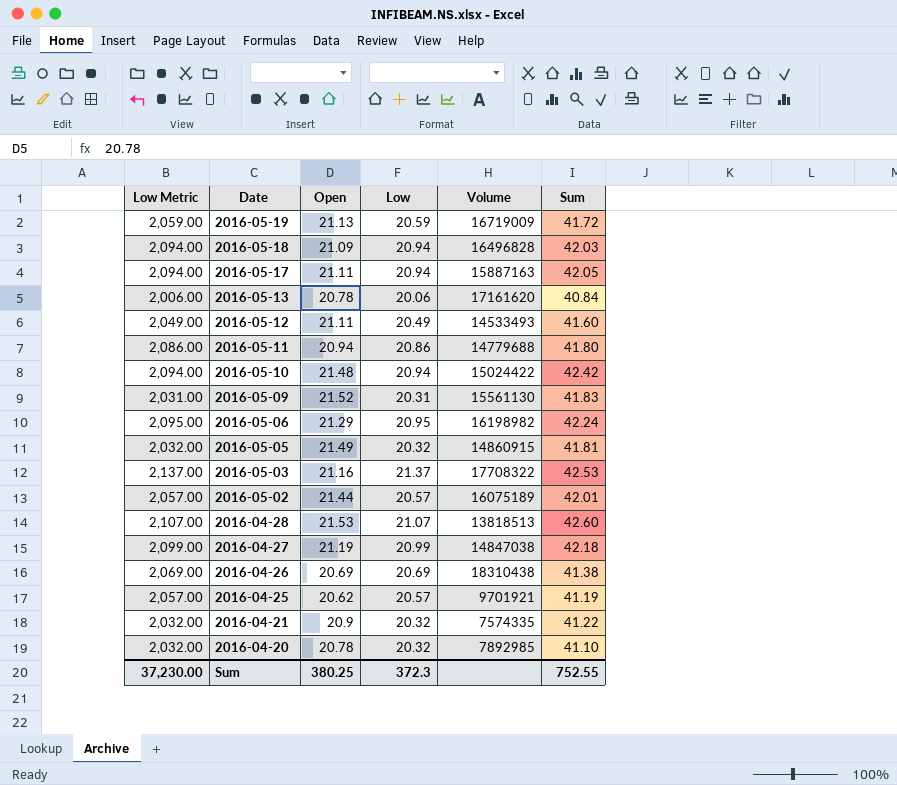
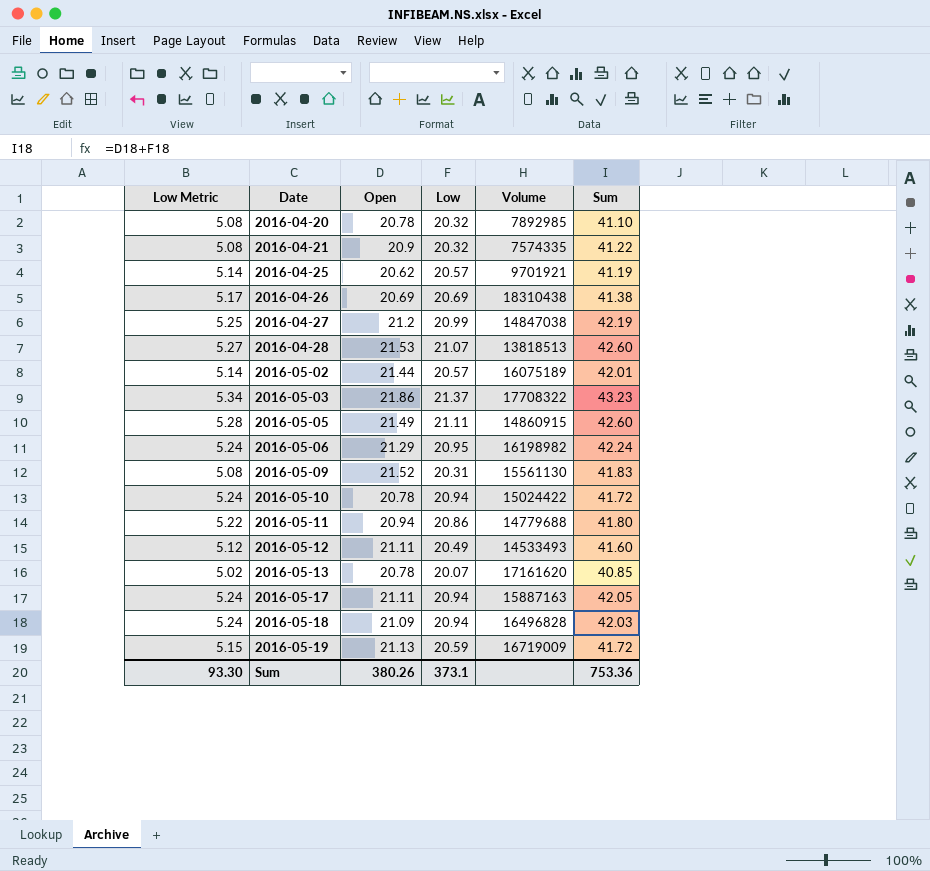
row order: Date descending -> Date ascending
column Low Metric | formula: [Low] * 100 -> [Low] * 0.25
2016-04-27 | Open: 21.19 -> 21.2
2016-04-27 | Sum: 42.18 -> 42.19
2016-05-03 | Open: 21.16 -> 21.86
2016-05-03 | Sum: 42.53 -> 43.23
2016-05-05 | Low: 20.32 -> 21.11
2016-05-05 | Sum: 41.81 -> 42.60
2016-05-10 | Open: 21.48 -> 20.78
2016-05-10 | Sum: 42.42 -> 41.72
2016-05-13 | Low: 20.06 -> 20.07
2016-05-13 | Sum: 40.84 -> 40.85
Sum | Low Metric: 37,230.00 -> 93.30
Sum | Open: 380.25 -> 380.26
Sum | Low: 372.3 -> 373.1
Sum | Sum: 752.55 -> 753.36

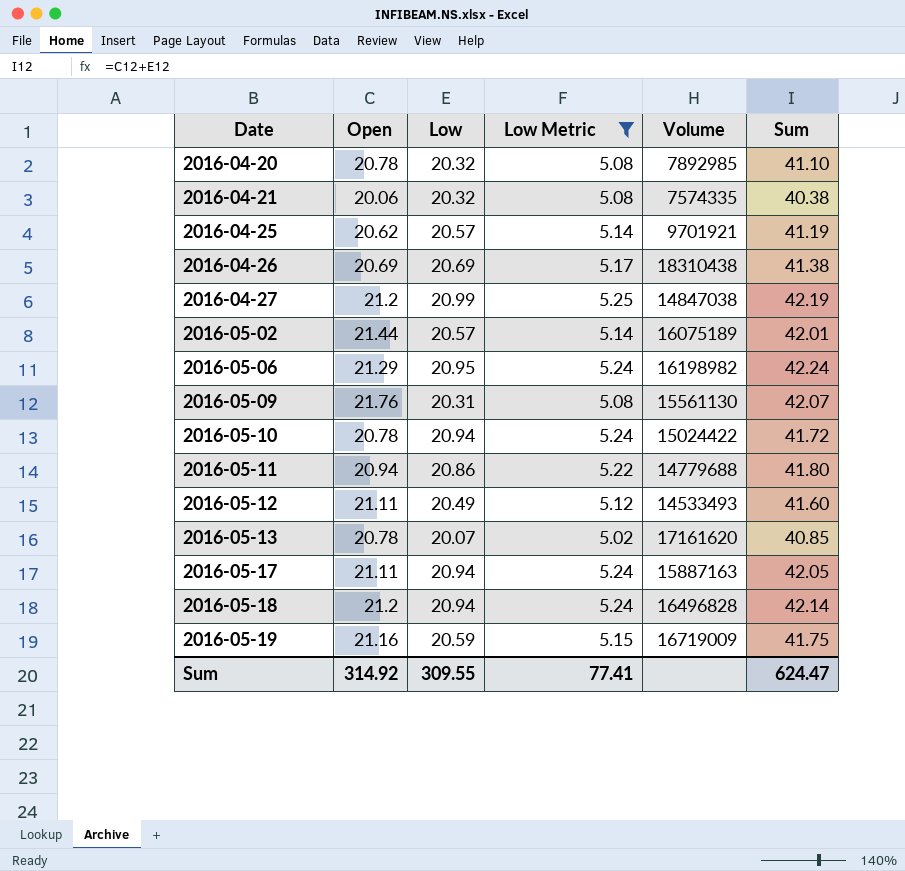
filter: none -> Low Metric <= 5.25
column Low Metric | position: 1 -> 4
2016-04-21 | Open: 20.9 -> 20.06
2016-04-21 | Sum: 41.22 -> 40.38
2016-05-09 | Open: 21.52 -> 21.76
2016-05-09 | Sum: 41.83 -> 42.07
2016-05-18 | Open: 21.09 -> 21.2
2016-05-18 | Sum: 42.03 -> 42.14
2016-05-19 | Open: 21.13 -> 21.16
2016-05-19 | Sum: 41.72 -> 41.75
Sum | Open: 380.26 -> 314.92
Sum | Low: 373.1 -> 309.55
Sum | Low Metric: 93.30 -> 77.41
Sum | Sum: 753.36 -> 624.47

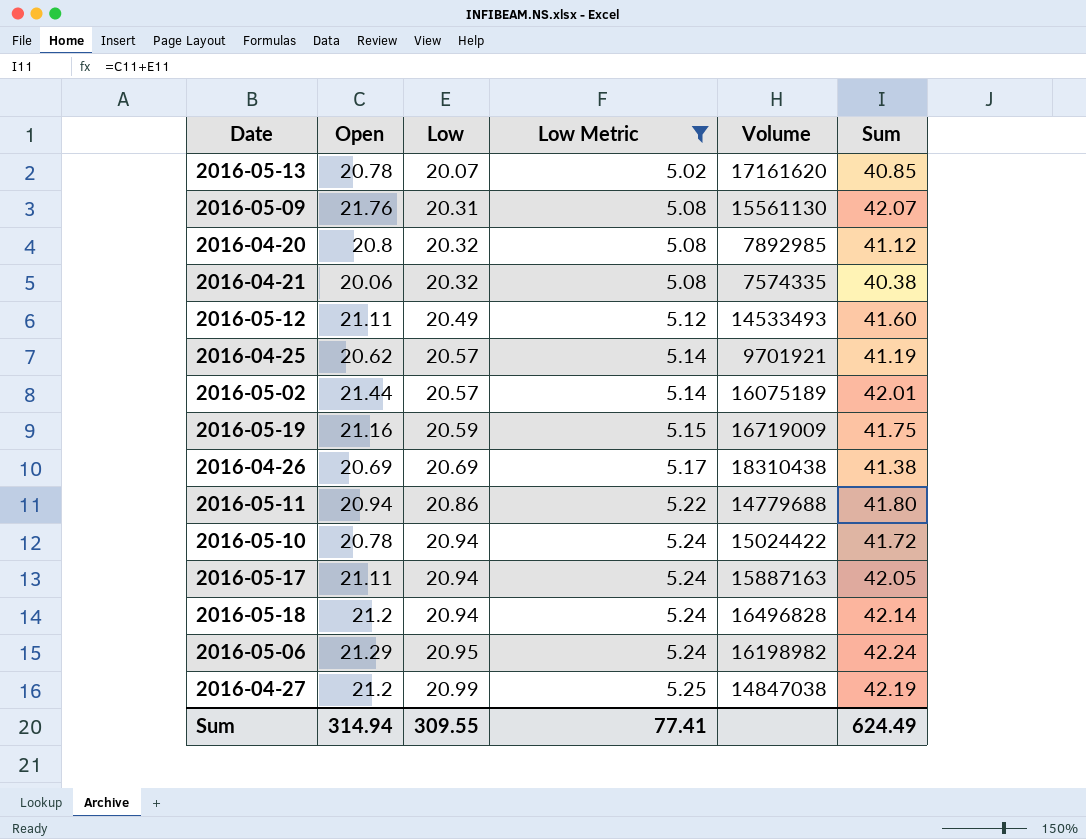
row order: Date ascending -> Low ascending
2016-04-20 | Open: 20.78 -> 20.8
2016-04-20 | Sum: 41.10 -> 41.12
Sum | Open: 314.92 -> 314.94
Sum | Sum: 624.47 -> 624.49

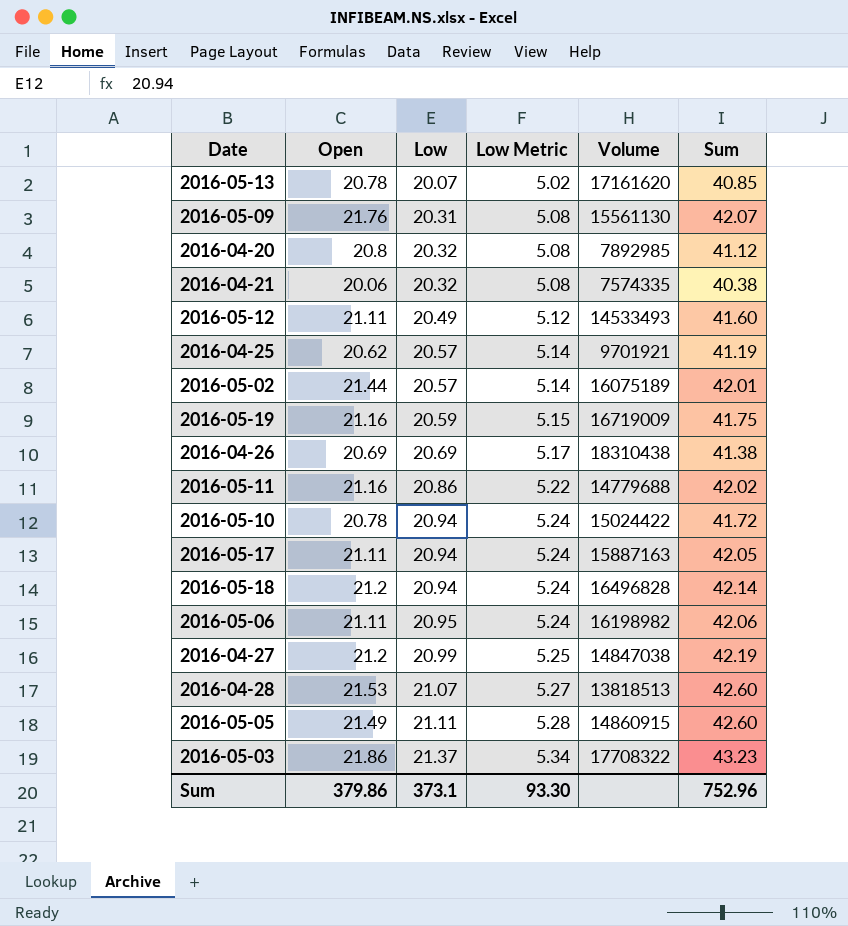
filter: Low Metric <= 5.25 -> none
2016-05-11 | Open: 20.94 -> 21.16
2016-05-11 | Sum: 41.80 -> 42.02
2016-05-06 | Open: 21.29 -> 21.11
2016-05-06 | Sum: 42.24 -> 42.06
Sum | Open: 314.94 -> 379.86
Sum | Low: 309.55 -> 373.1
Sum | Low Metric: 77.41 -> 93.30
Sum | Sum: 624.49 -> 752.96

